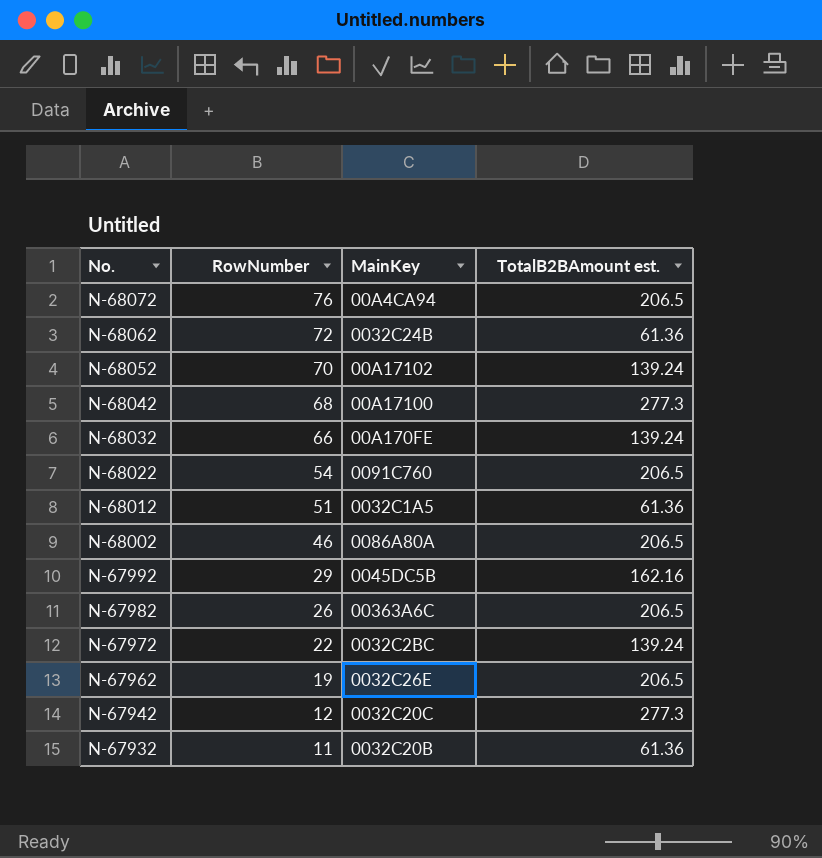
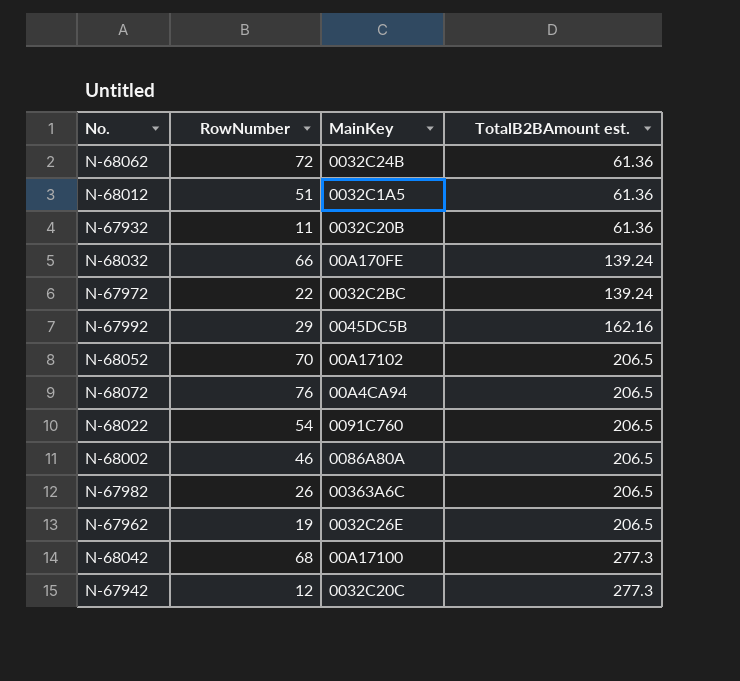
row order: No. descending -> TotalB2BAmount est. ascending
N-68052 | TotalB2BAmount est.: 139.24 -> 206.5

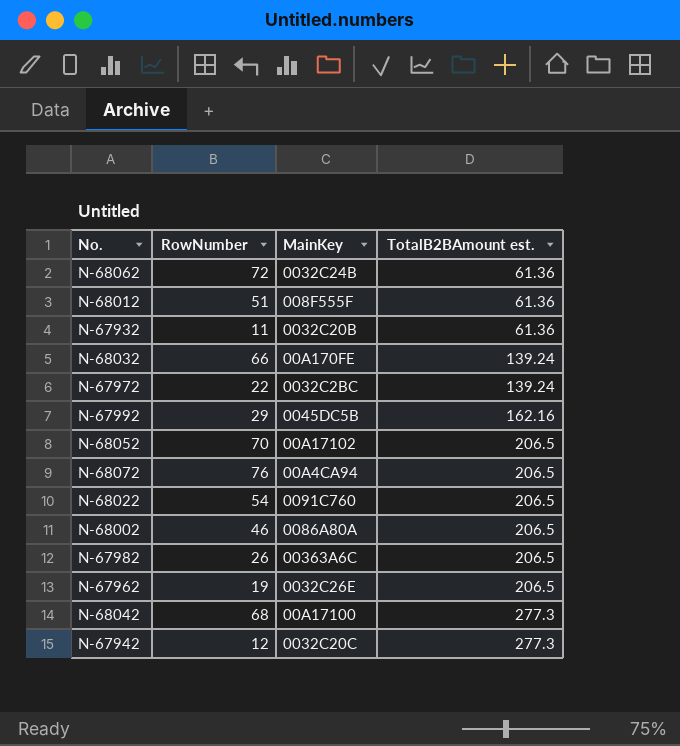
N-68012 | MainKey: 0032C1A5 -> 008F555F

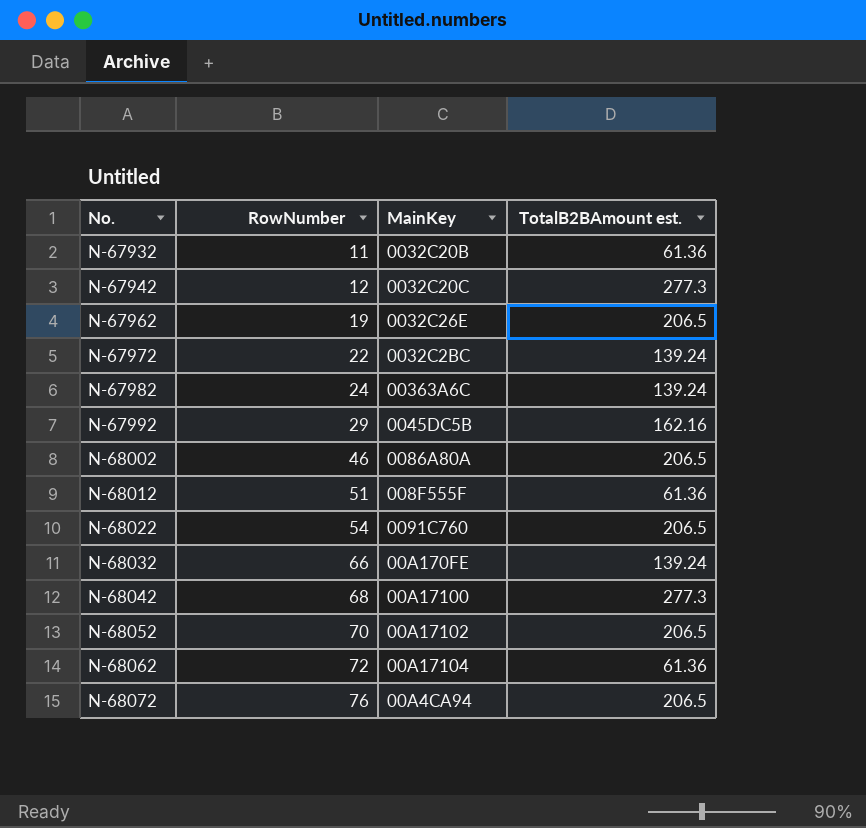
row order: TotalB2BAmount est. ascending -> No. ascending
N-67982 | RowNumber: 26 -> 24
N-67982 | TotalB2BAmount est.: 206.5 -> 139.24
N-68062 | MainKey: 0032C24B -> 00A17104

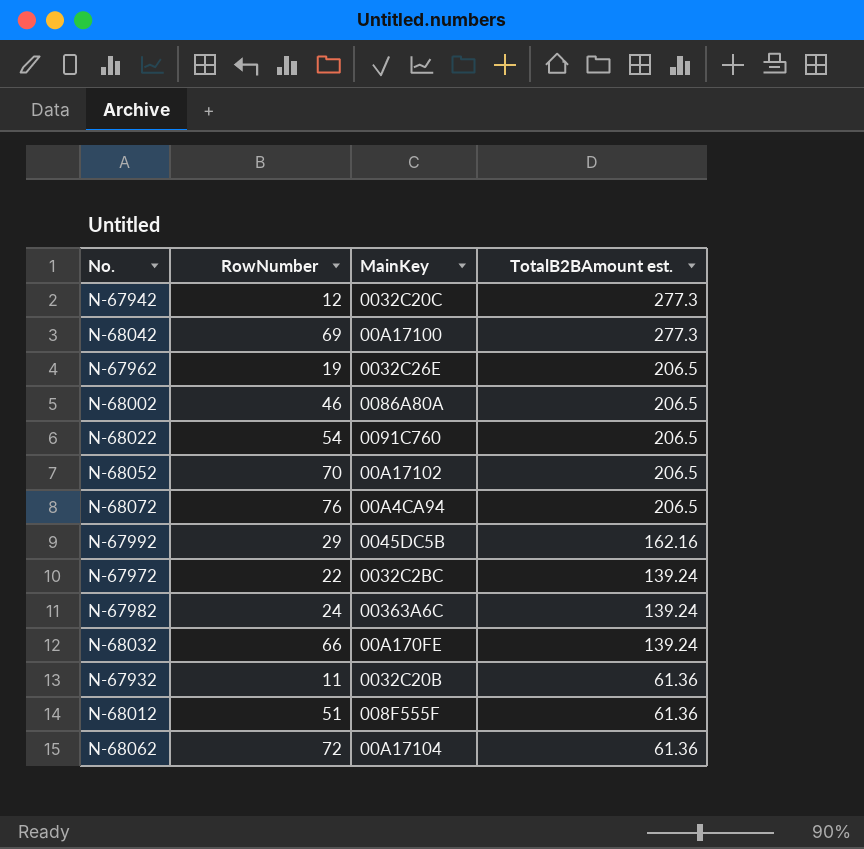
row order: No. ascending -> TotalB2BAmount est. descending
N-68042 | RowNumber: 68 -> 69

